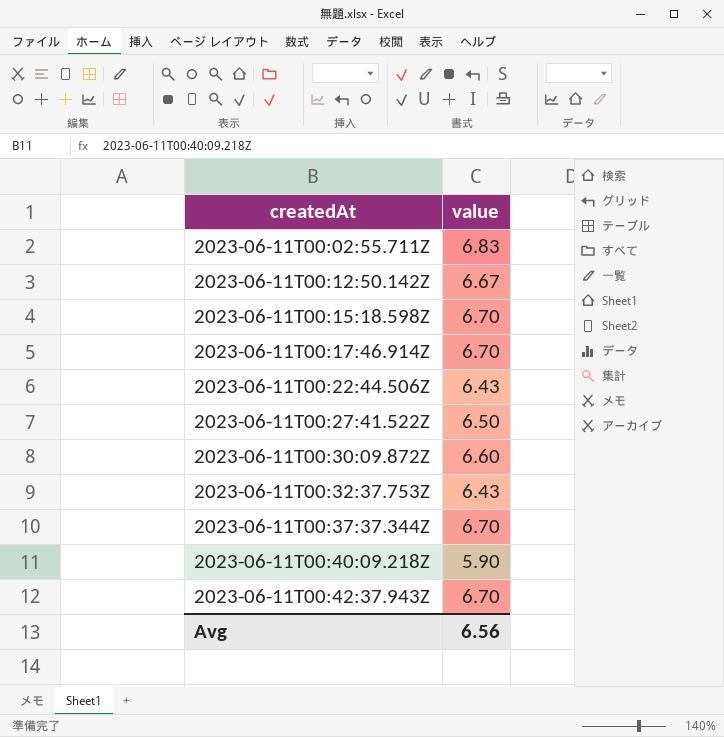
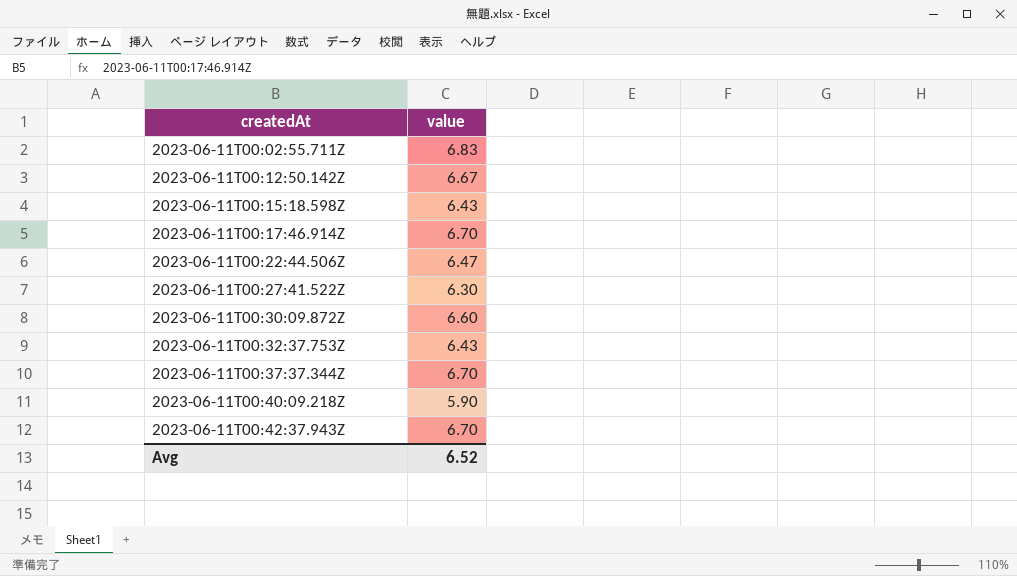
2023-06-11T00:15:18.598Z | value: 6.70 -> 6.43
2023-06-11T00:22:44.506Z | value: 6.43 -> 6.47
2023-06-11T00:27:41.522Z | value: 6.50 -> 6.30
Avg | value: 6.56 -> 6.52

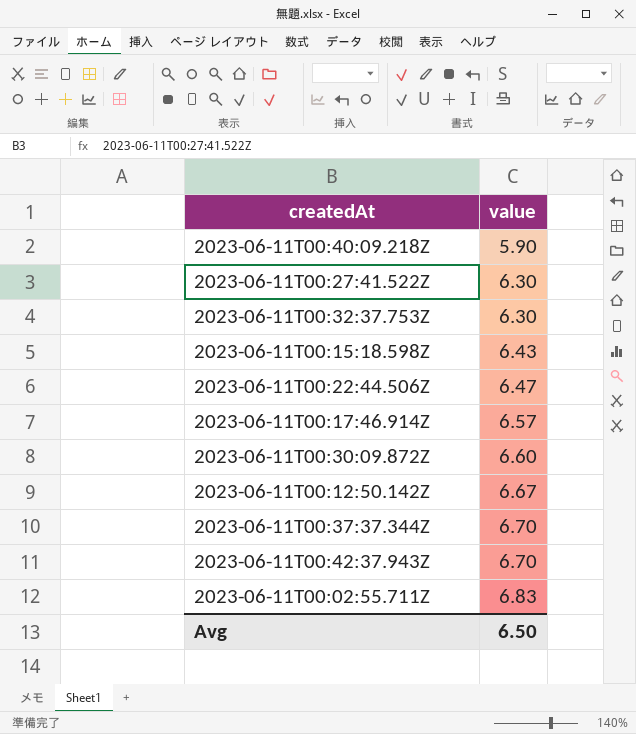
row order: createdAt ascending -> value ascending
2023-06-11T00:32:37.753Z | value: 6.43 -> 6.30
2023-06-11T00:17:46.914Z | value: 6.70 -> 6.57
Avg | value: 6.52 -> 6.50

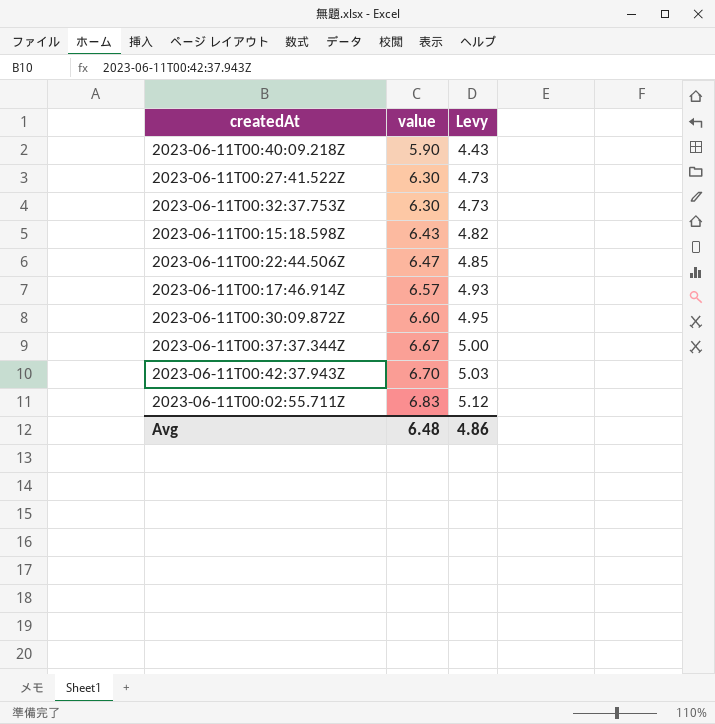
column Levy | formula: none -> [value] * 0.75
row 2023-06-11T00:12:50.142Z: 6.67 -> none
2023-06-11T00:37:37.344Z | value: 6.70 -> 6.67
Avg | value: 6.50 -> 6.48

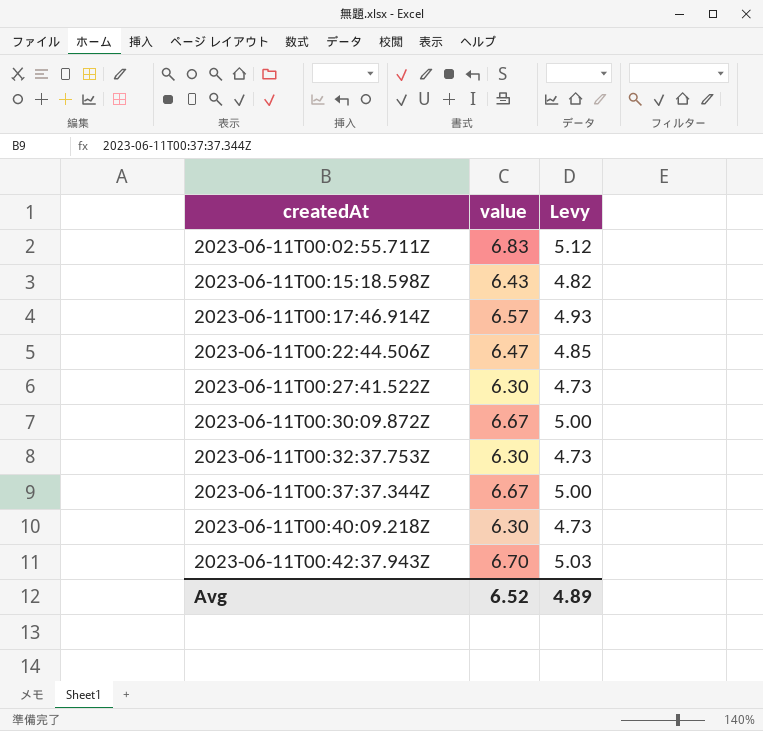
row order: value ascending -> createdAt ascending
2023-06-11T00:30:09.872Z | value: 6.60 -> 6.67
2023-06-11T00:30:09.872Z | Levy: 4.95 -> 5.00
2023-06-11T00:40:09.218Z | value: 5.90 -> 6.30
2023-06-11T00:40:09.218Z | Levy: 4.43 -> 4.73
Avg | value: 6.48 -> 6.52
Avg | Levy: 4.86 -> 4.89

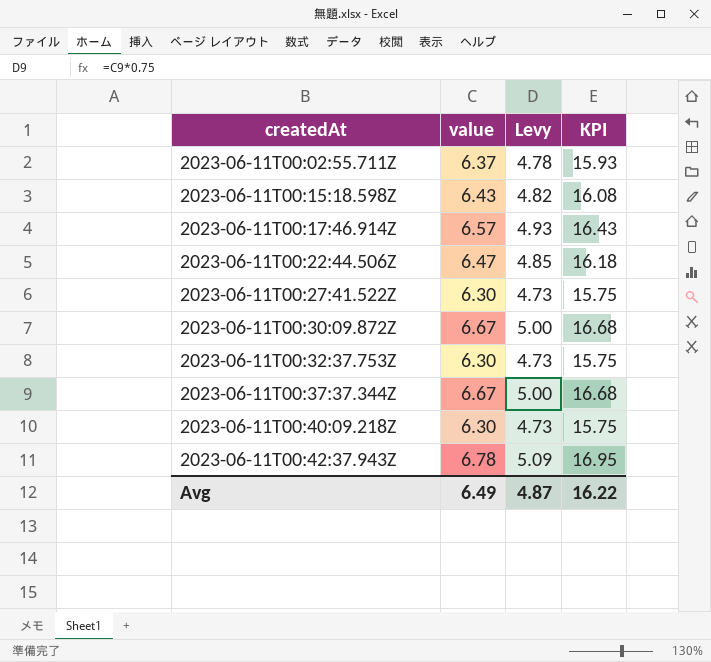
column KPI | formula: none -> [value] * 2.5
2023-06-11T00:02:55.711Z | value: 6.83 -> 6.37
2023-06-11T00:02:55.711Z | Levy: 5.12 -> 4.78
2023-06-11T00:42:37.943Z | value: 6.70 -> 6.78
2023-06-11T00:42:37.943Z | Levy: 5.03 -> 5.09
Avg | value: 6.52 -> 6.49
Avg | Levy: 4.89 -> 4.87

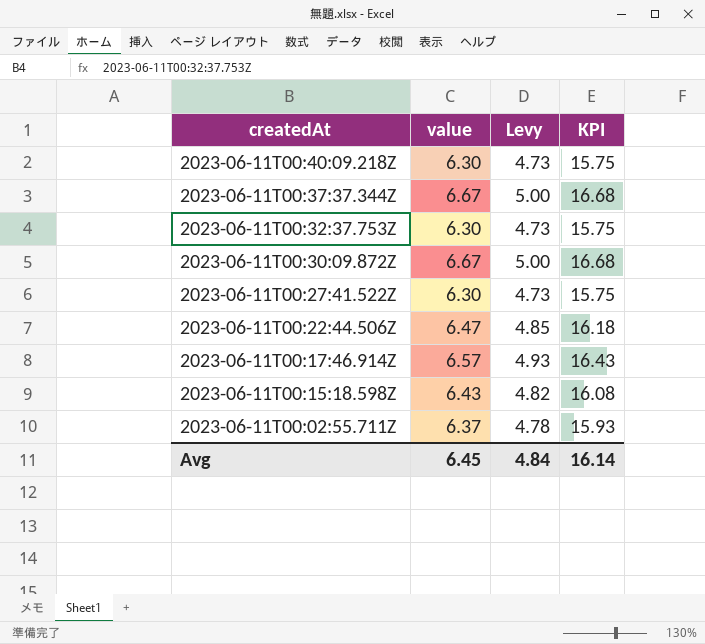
row order: createdAt ascending -> createdAt descending
row 2023-06-11T00:42:37.943Z: 6.78 | 5.09 | 16.95 -> none
Avg | value: 6.49 -> 6.45
Avg | Levy: 4.87 -> 4.84
Avg | KPI: 16.22 -> 16.14

